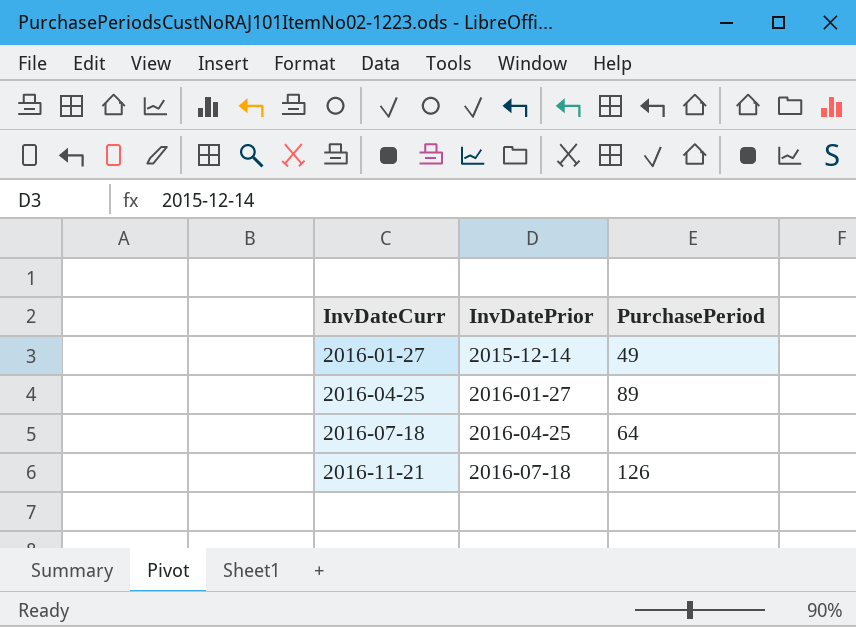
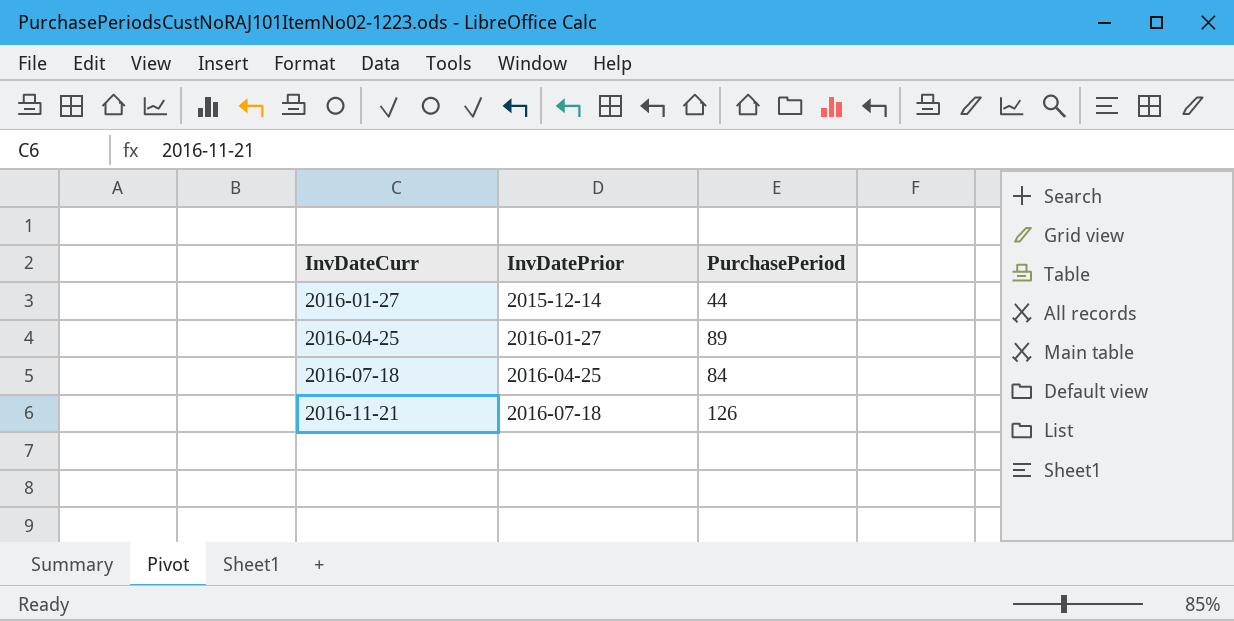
2016-01-27 | PurchasePeriod: 49 -> 44
2016-07-18 | PurchasePeriod: 64 -> 84

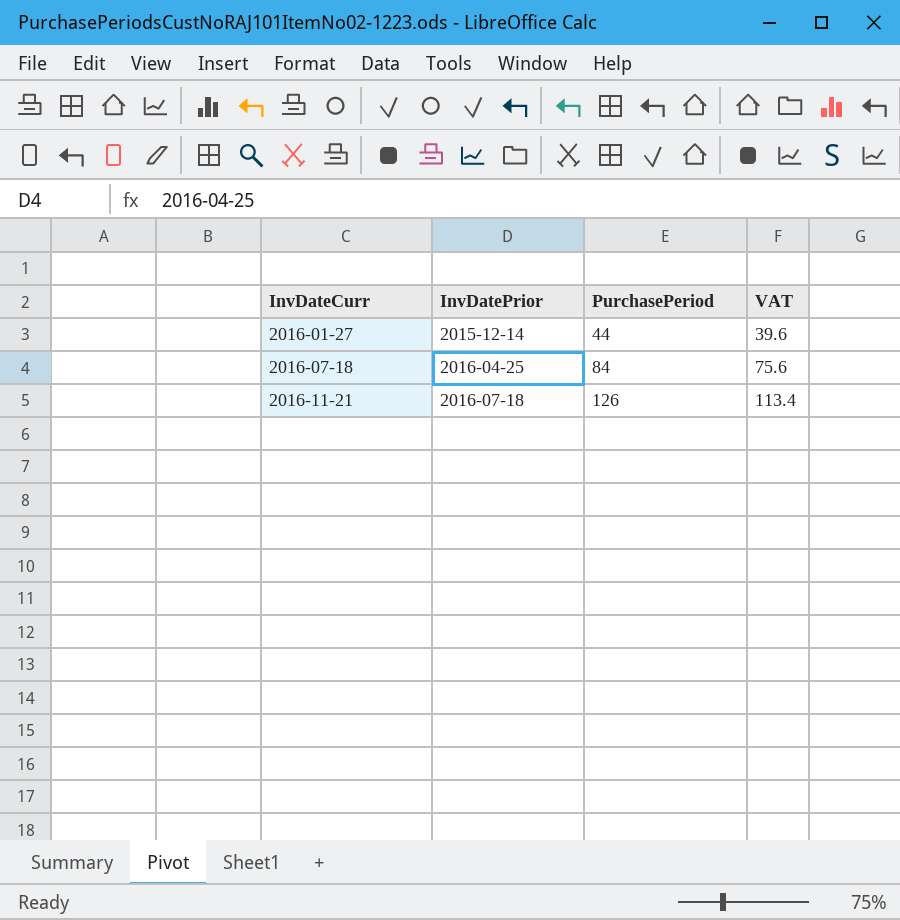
column VAT | formula: none -> [PurchasePeriod] * 0.9
row 2016-04-25: 2016-01-27 | 89 -> none

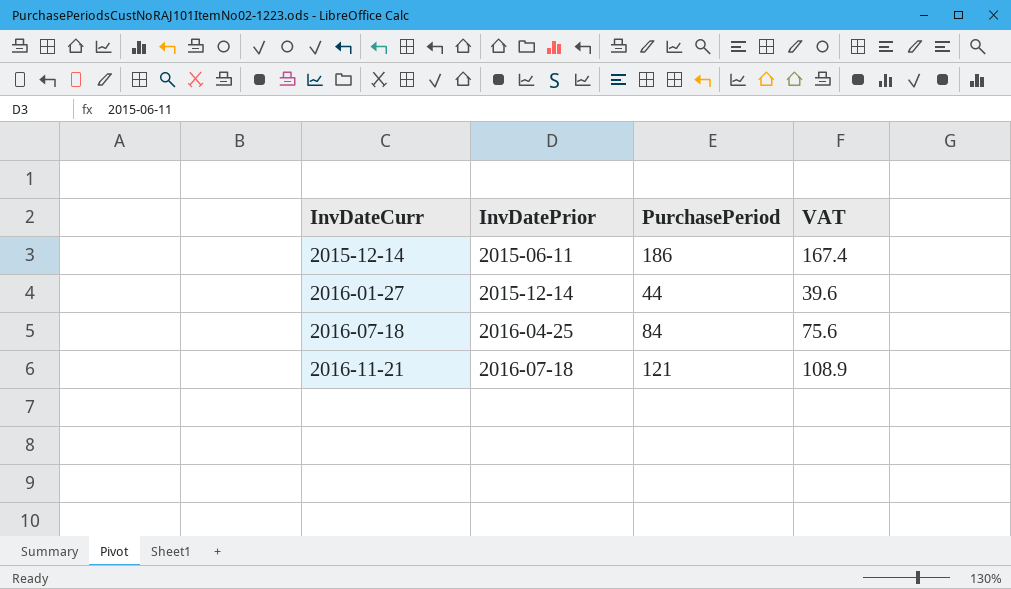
row 2015-12-14: none -> 2015-06-11 | 186 | 167.4
2016-11-21 | PurchasePeriod: 126 -> 121
2016-11-21 | VAT: 113.4 -> 108.9

